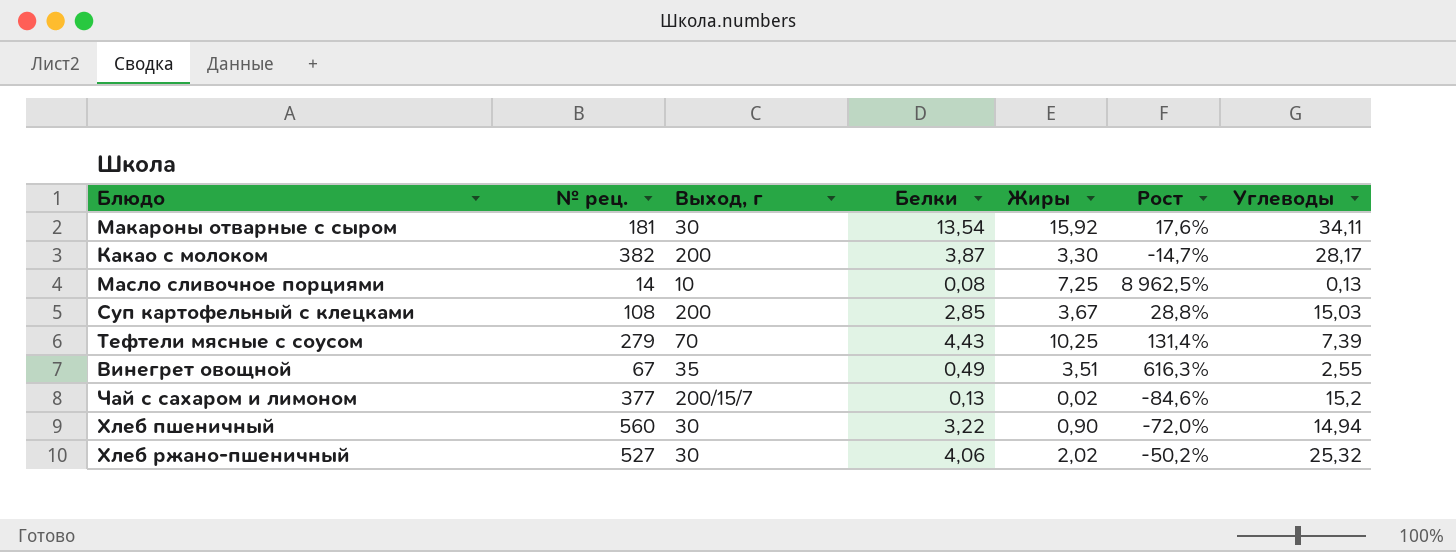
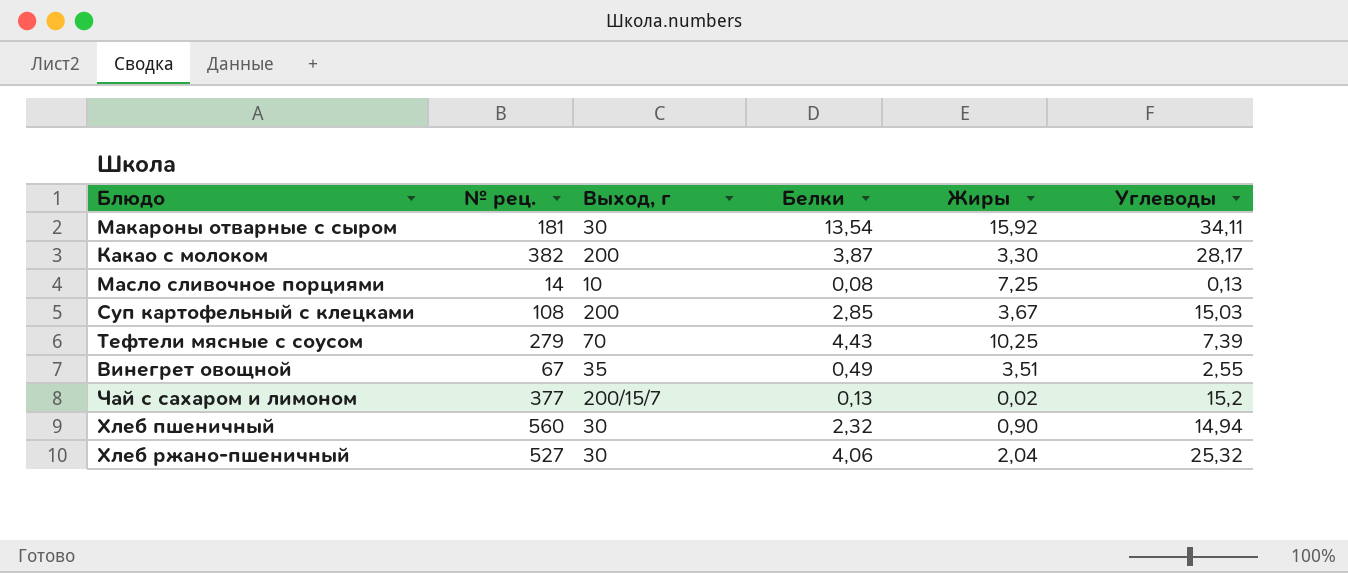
column Рост | formula: ([Жиры] - [Белки]) / [Белки] -> none
Хлеб пшеничный | Белки: 3,22 -> 2,32
Хлеб ржано-пшеничный | Жиры: 2,02 -> 2,04

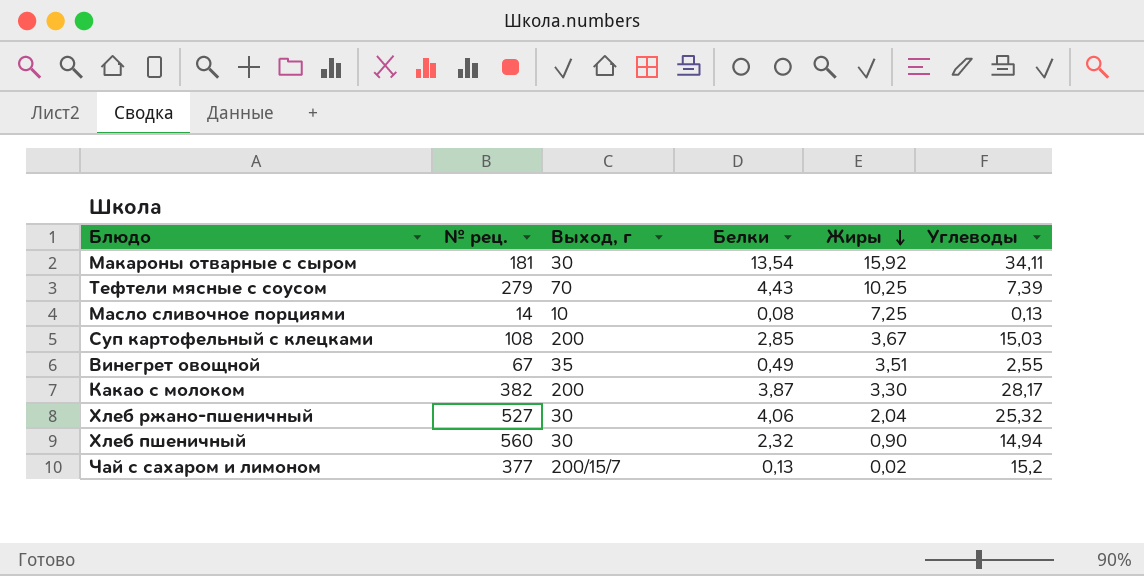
row order: none -> Жиры descending

